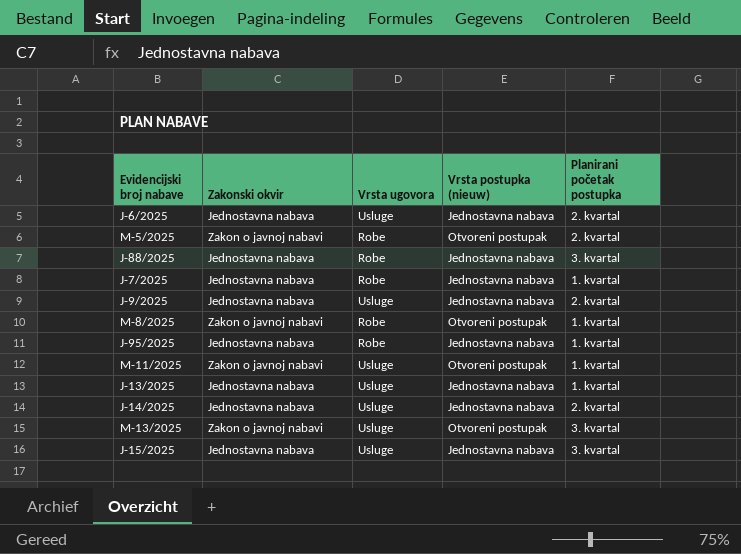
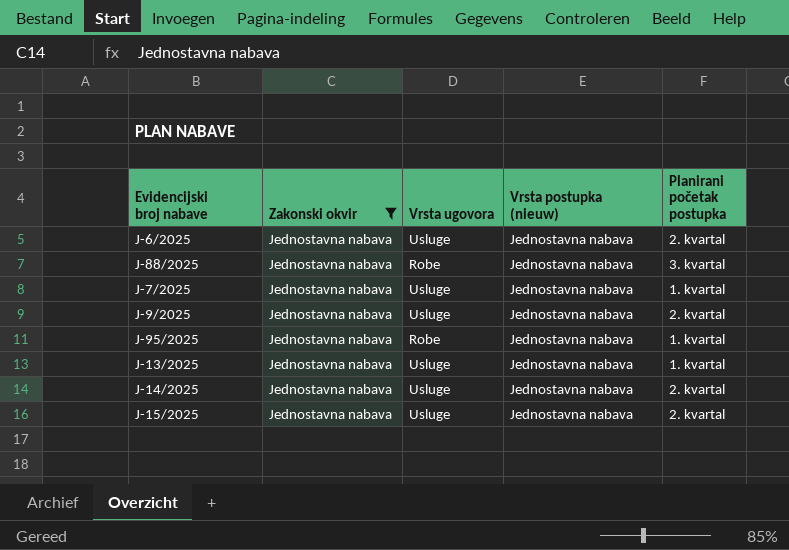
filter: none -> Zakonski okvir = Jednostavna nabava
J-7/2025 | Vrsta ugovora: Robe -> Usluge
J-15/2025 | Planirani početak postupka: 3. kvartal -> 2. kvartal

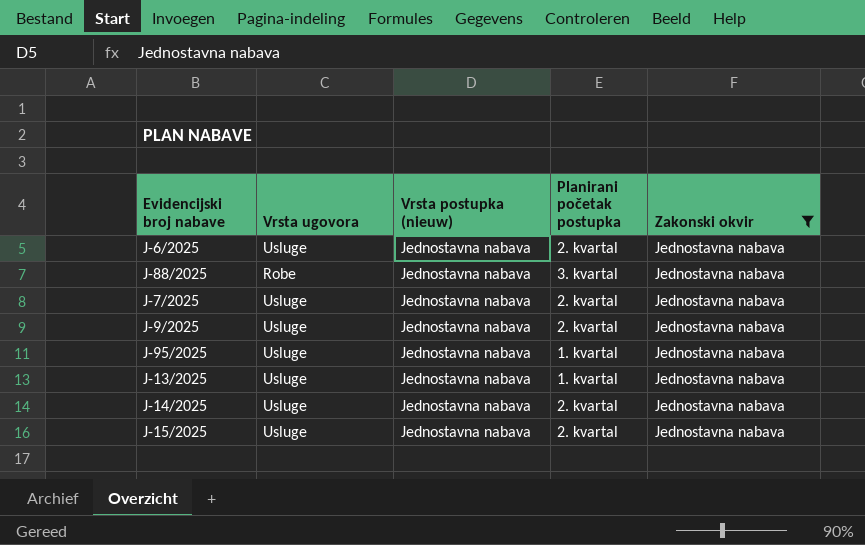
column Zakonski okvir | position: 2 -> 5
J-7/2025 | Planirani početak postupka: 1. kvartal -> 2. kvartal
J-95/2025 | Vrsta ugovora: Robe -> Usluge

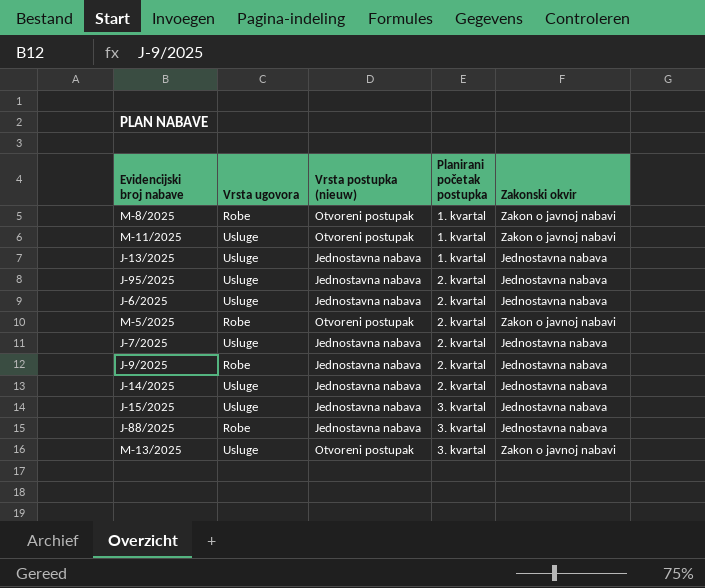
filter: Zakonski okvir = Jednostavna nabava -> none
row order: none -> Planirani početak postupka ascending
J-95/2025 | Planirani početak postupka: 1. kvartal -> 2. kvartal
J-9/2025 | Vrsta ugovora: Usluge -> Robe
J-15/2025 | Planirani početak postupka: 2. kvartal -> 3. kvartal

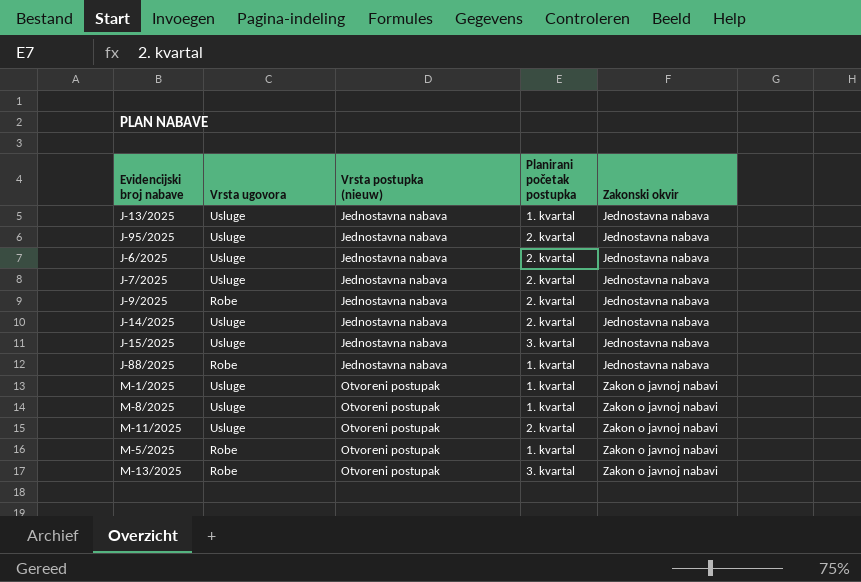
row order: Planirani početak postupka ascending -> Vrsta postupka (nieuw) ascending
J-88/2025 | Planirani početak postupka: 3. kvartal -> 1. kvartal
row M-1/2025: none -> Usluge | Otvoreni postupak | 1. kvartal | Zakon o javnoj nabavi
M-8/2025 | Vrsta ugovora: Robe -> Usluge
M-11/2025 | Planirani početak postupka: 1. kvartal -> 2. kvartal
M-5/2025 | Planirani početak postupka: 2. kvartal -> 1. kvartal
M-13/2025 | Vrsta ugovora: Usluge -> Robe

